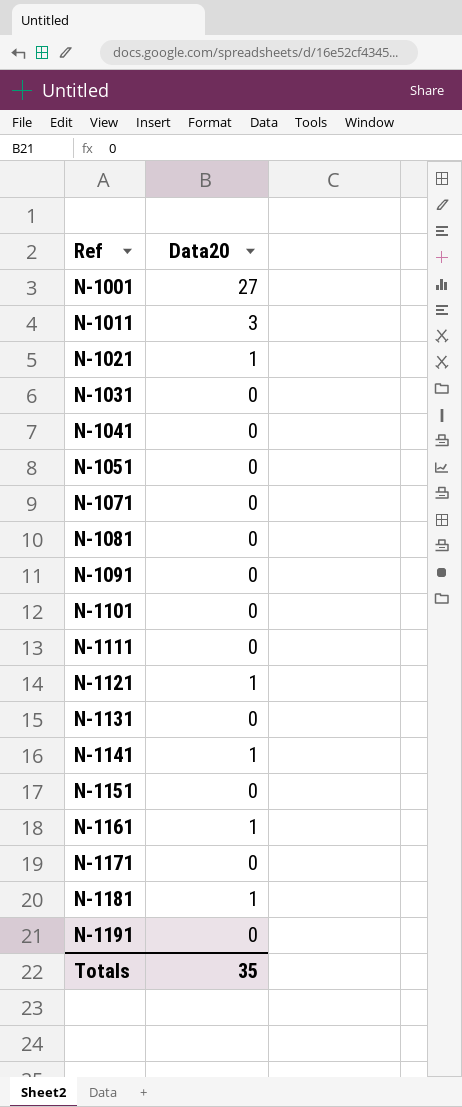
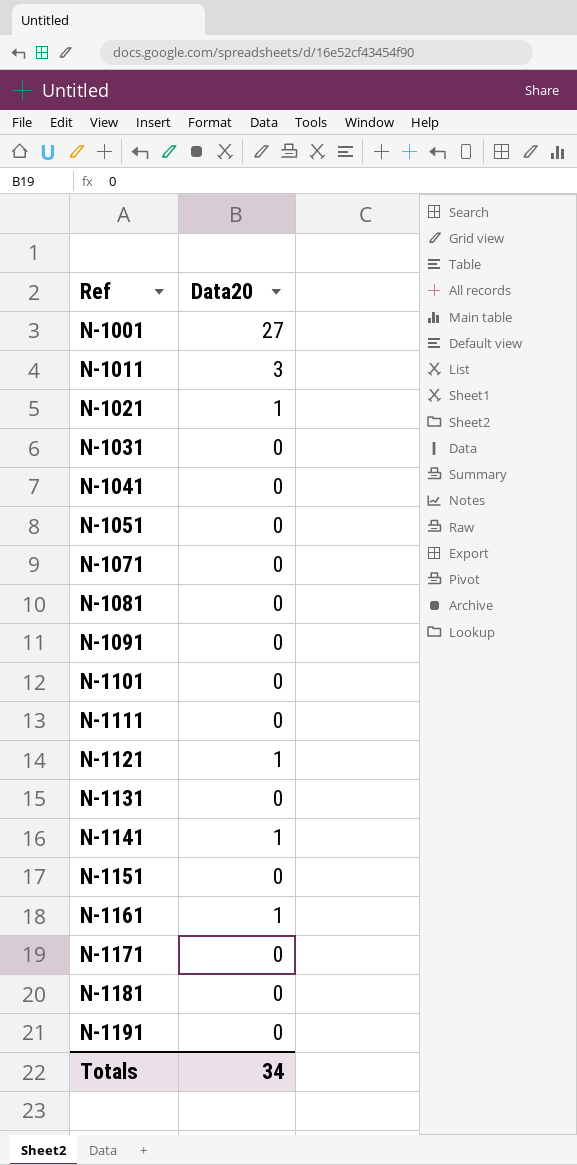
N-1181 | Data20: 1 -> 0
Totals | Data20: 35 -> 34

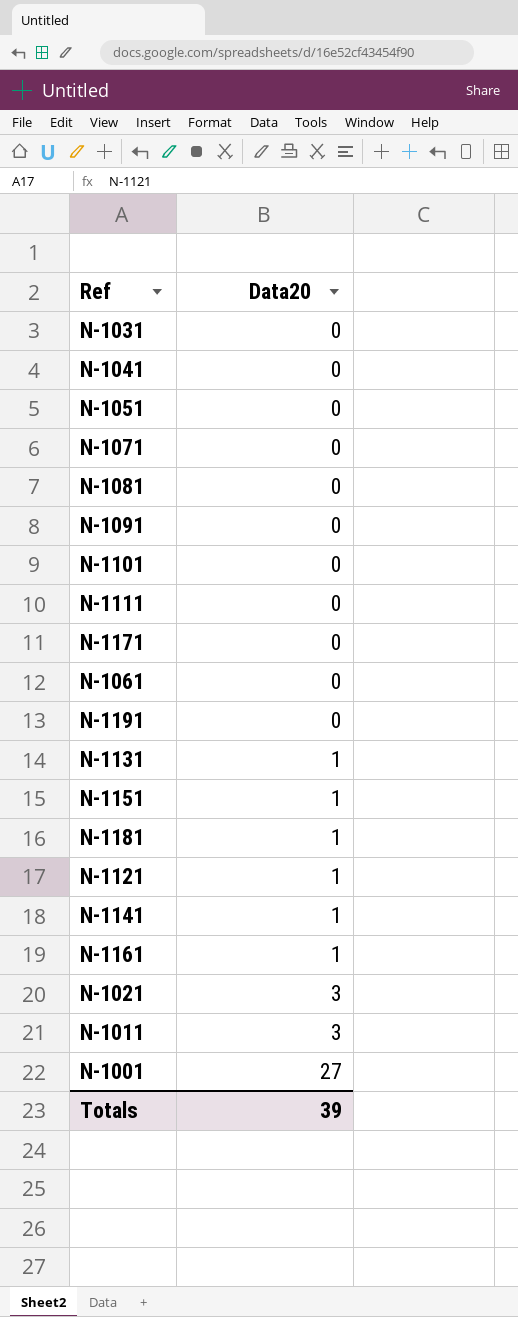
row order: Ref ascending -> Data20 ascending
row N-1061: none -> 0
N-1131 | Data20: 0 -> 1
N-1151 | Data20: 0 -> 1
N-1181 | Data20: 0 -> 1
N-1021 | Data20: 1 -> 3
Totals | Data20: 34 -> 39

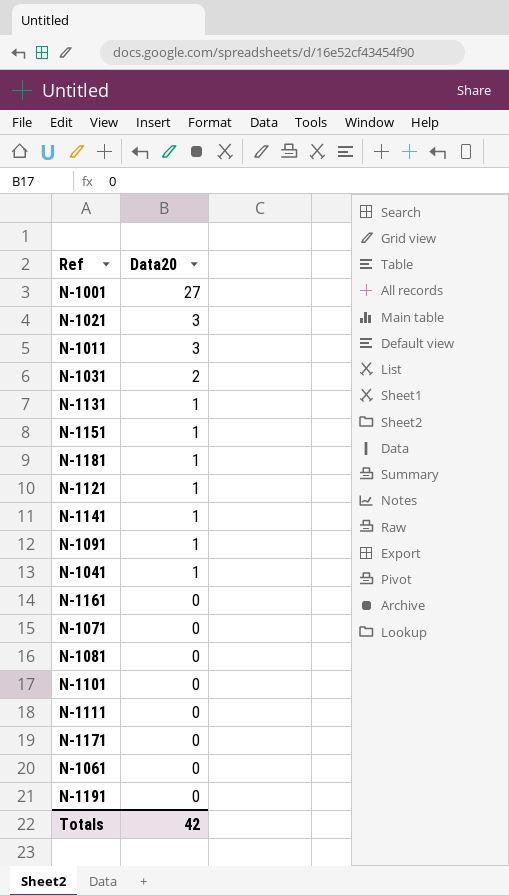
row order: Data20 ascending -> Data20 descending
row N-1051: 0 -> none
N-1031 | Data20: 0 -> 2
N-1091 | Data20: 0 -> 1
N-1041 | Data20: 0 -> 1
N-1161 | Data20: 1 -> 0
Totals | Data20: 39 -> 42

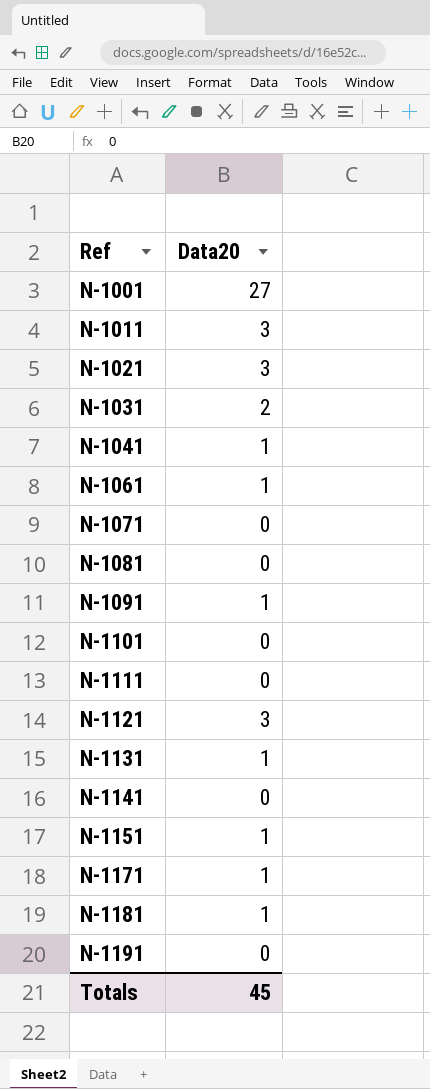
row order: Data20 descending -> Ref ascending
row N-1161: 0 -> none
N-1061 | Data20: 0 -> 1
N-1121 | Data20: 1 -> 3
N-1141 | Data20: 1 -> 0
N-1171 | Data20: 0 -> 1
Totals | Data20: 42 -> 45

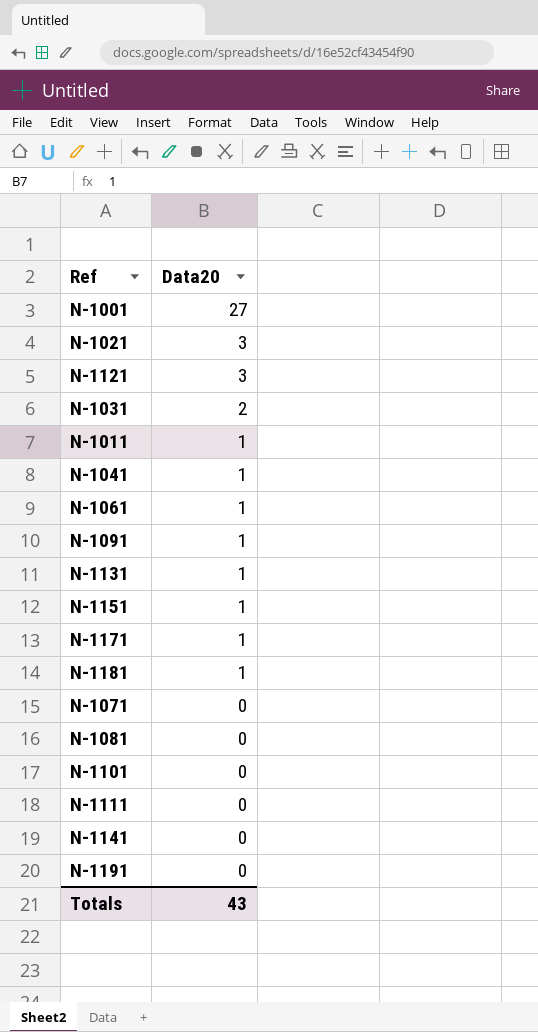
row order: Ref ascending -> Data20 descending
N-1011 | Data20: 3 -> 1
Totals | Data20: 45 -> 43

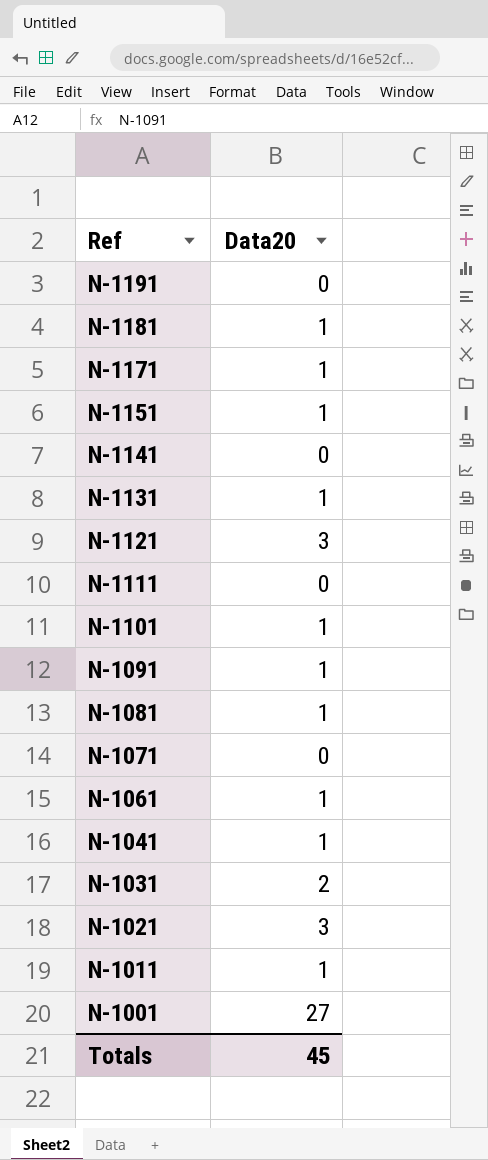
row order: Data20 descending -> Ref descending
N-1101 | Data20: 0 -> 1
N-1081 | Data20: 0 -> 1
Totals | Data20: 43 -> 45

